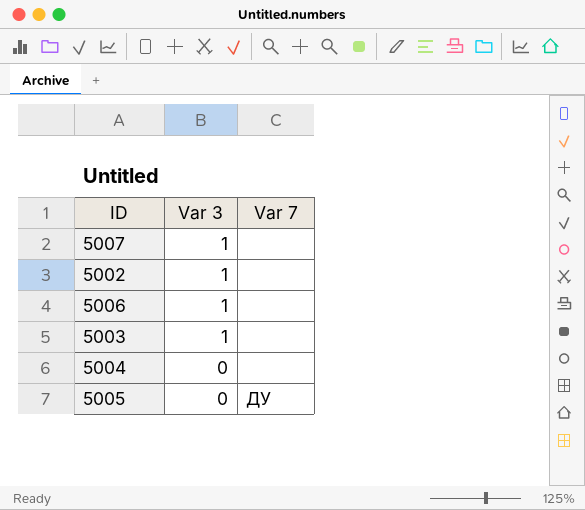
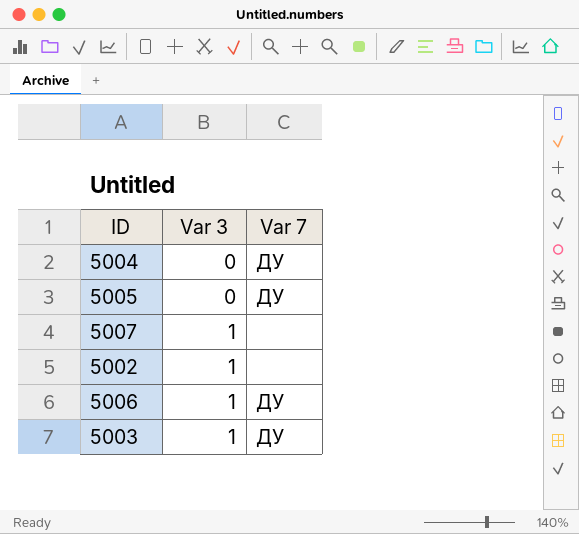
row order: Var 3 descending -> Var 3 ascending
5004 | Var 7: none -> ДУ
5006 | Var 7: none -> ДУ
5003 | Var 7: none -> ДУ

